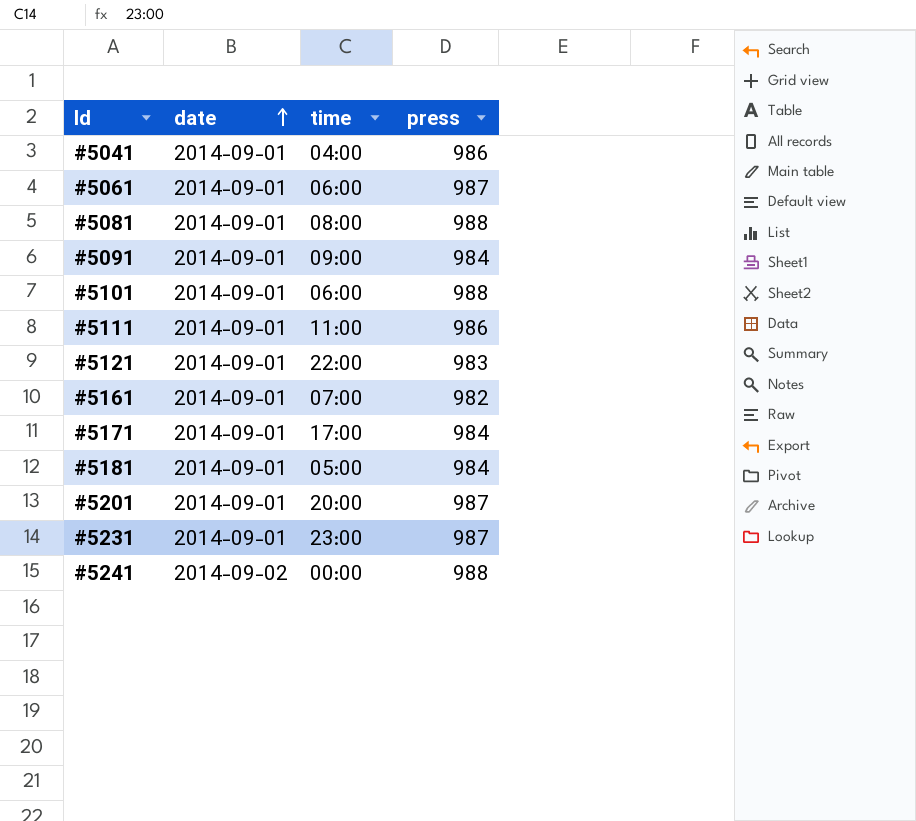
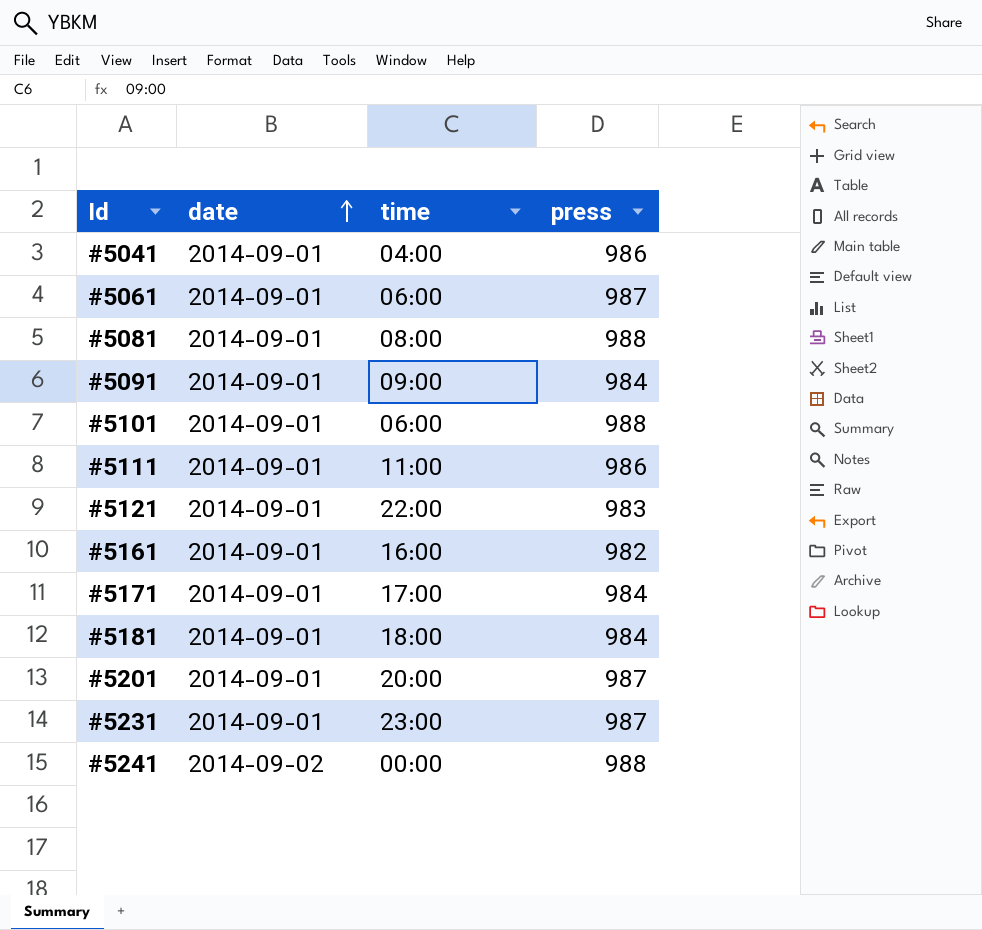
#5161 | time: 07:00 -> 16:00
#5181 | time: 05:00 -> 18:00

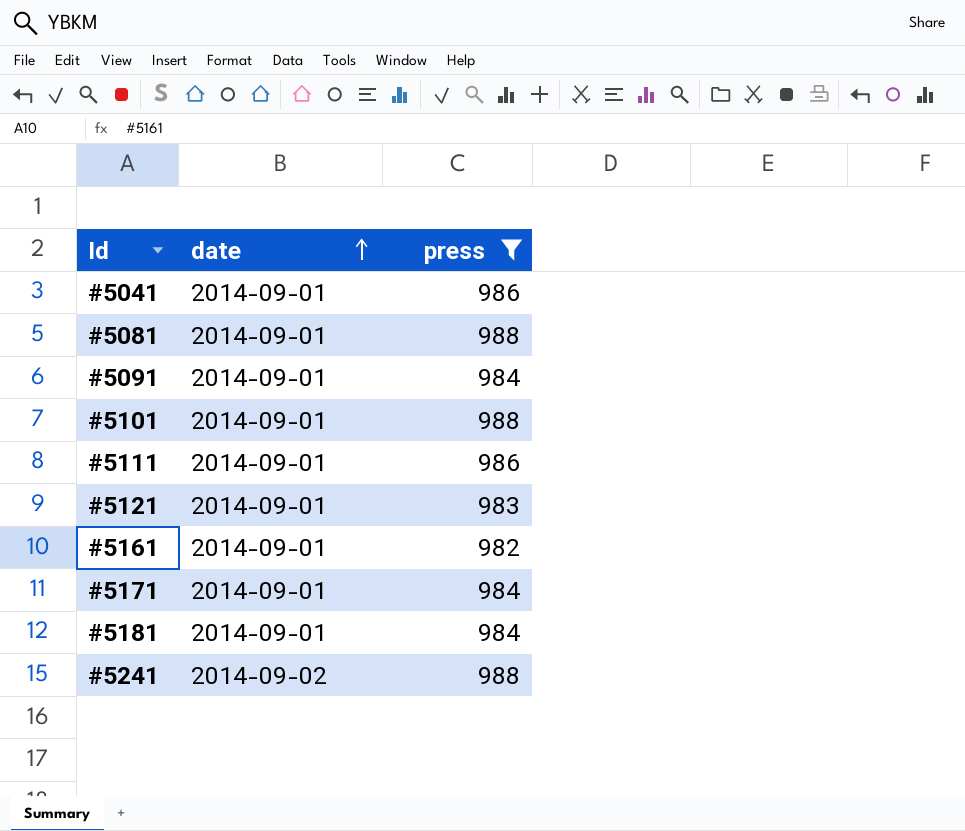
filter: none -> press != 987
column time | position: 3 -> none

